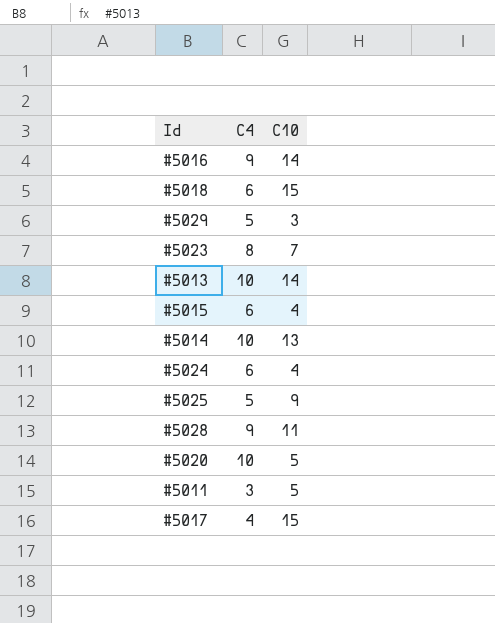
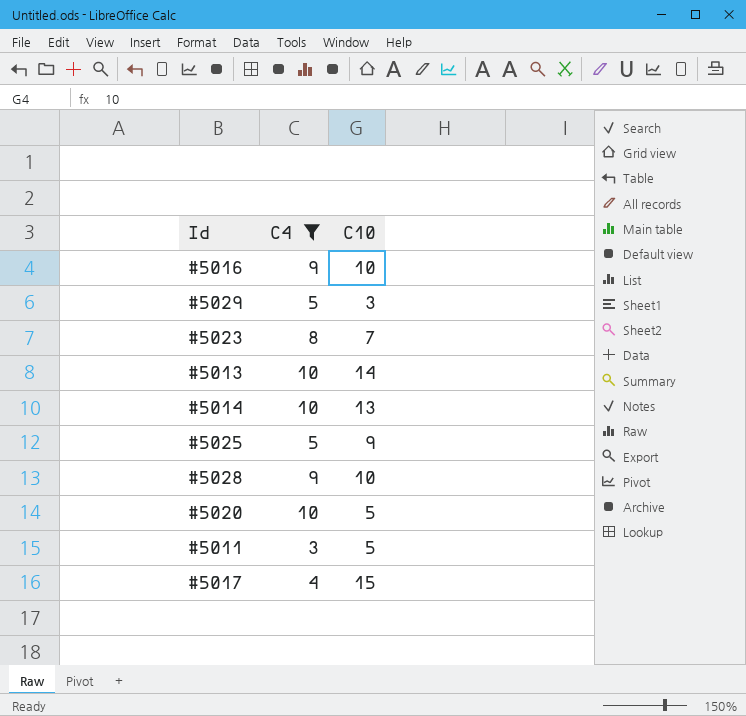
filter: none -> C4 != 6
#5016 | C10: 14 -> 10
#5028 | C10: 11 -> 10

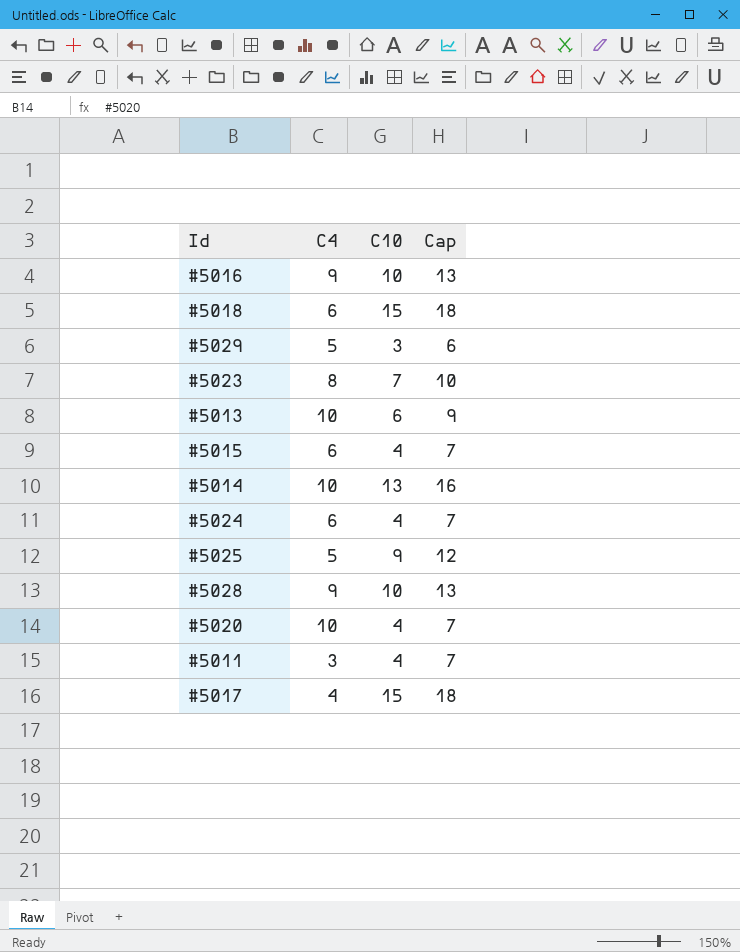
filter: C4 != 6 -> none
column Cap | formula: none -> [C10] + 3
#5013 | C10: 14 -> 6
#5020 | C10: 5 -> 4
#5011 | C10: 5 -> 4

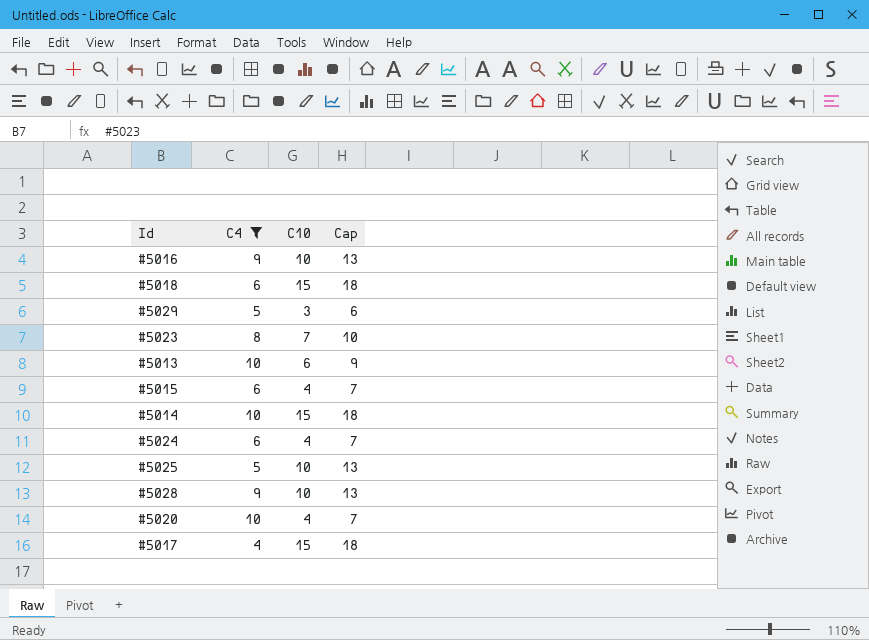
filter: none -> C4 != 3
#5014 | C10: 13 -> 15
#5014 | Cap: 16 -> 18
#5025 | C10: 9 -> 10
#5025 | Cap: 12 -> 13

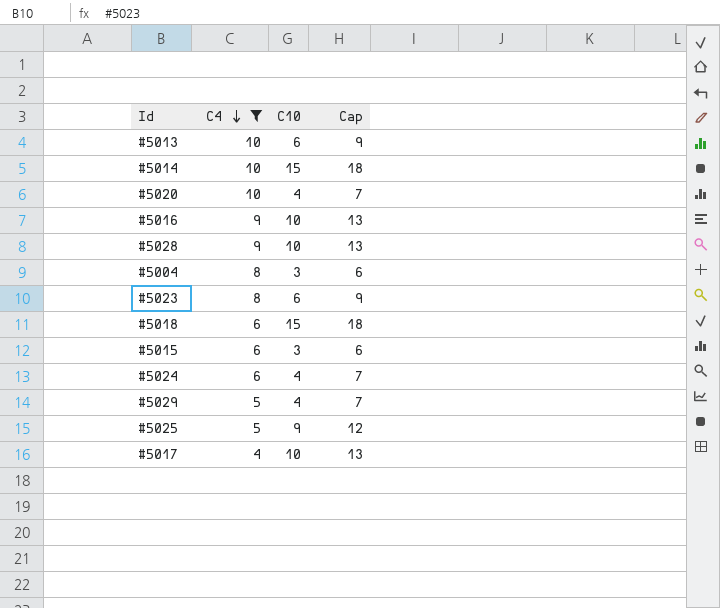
row order: none -> C4 descending
row #5004: none -> 8 | 3 | 6
#5023 | C10: 7 -> 6
#5023 | Cap: 10 -> 9
#5015 | C10: 4 -> 3
#5015 | Cap: 7 -> 6
#5029 | C10: 3 -> 4
#5029 | Cap: 6 -> 7
#5025 | C10: 10 -> 9
#5025 | Cap: 13 -> 12
#5017 | C10: 15 -> 10
#5017 | Cap: 18 -> 13

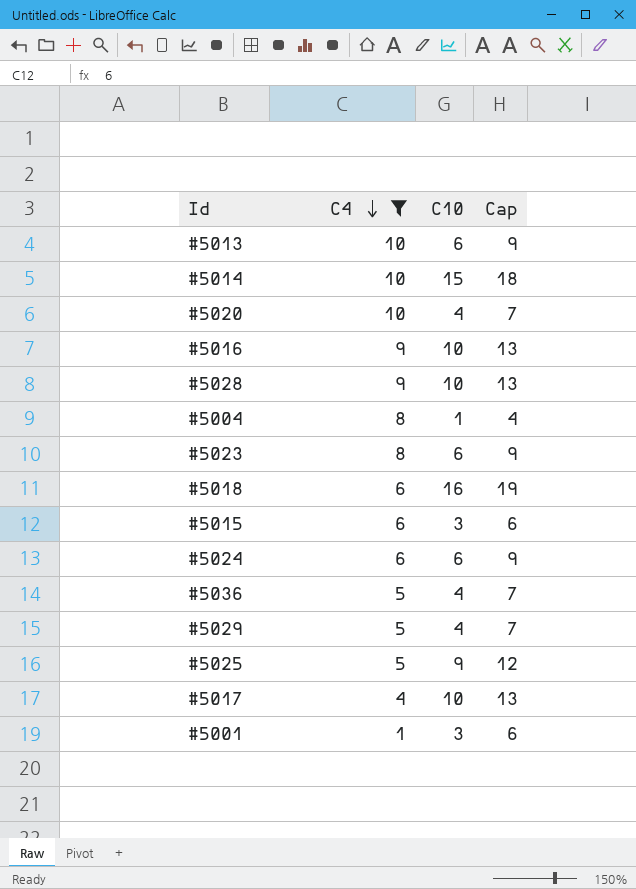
#5004 | C10: 3 -> 1
#5004 | Cap: 6 -> 4
#5018 | C10: 15 -> 16
#5018 | Cap: 18 -> 19
#5024 | C10: 4 -> 6
#5024 | Cap: 7 -> 9
row #5036: none -> 5 | 4 | 7
row #5001: none -> 1 | 3 | 6

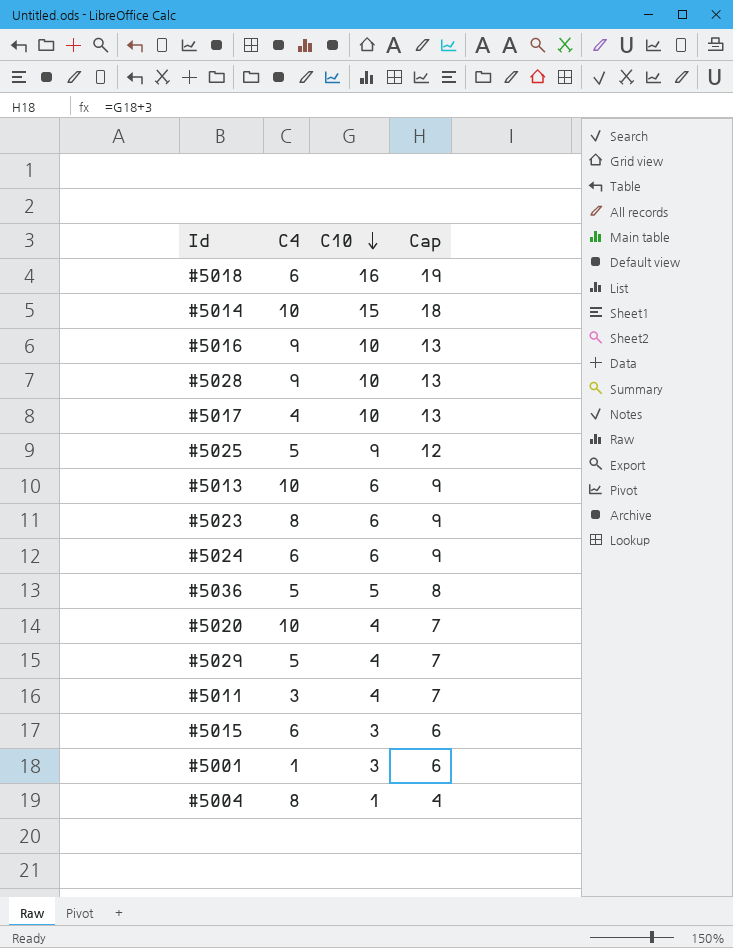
filter: C4 != 3 -> none
row order: C4 descending -> C10 descending
#5036 | C10: 4 -> 5
#5036 | Cap: 7 -> 8

